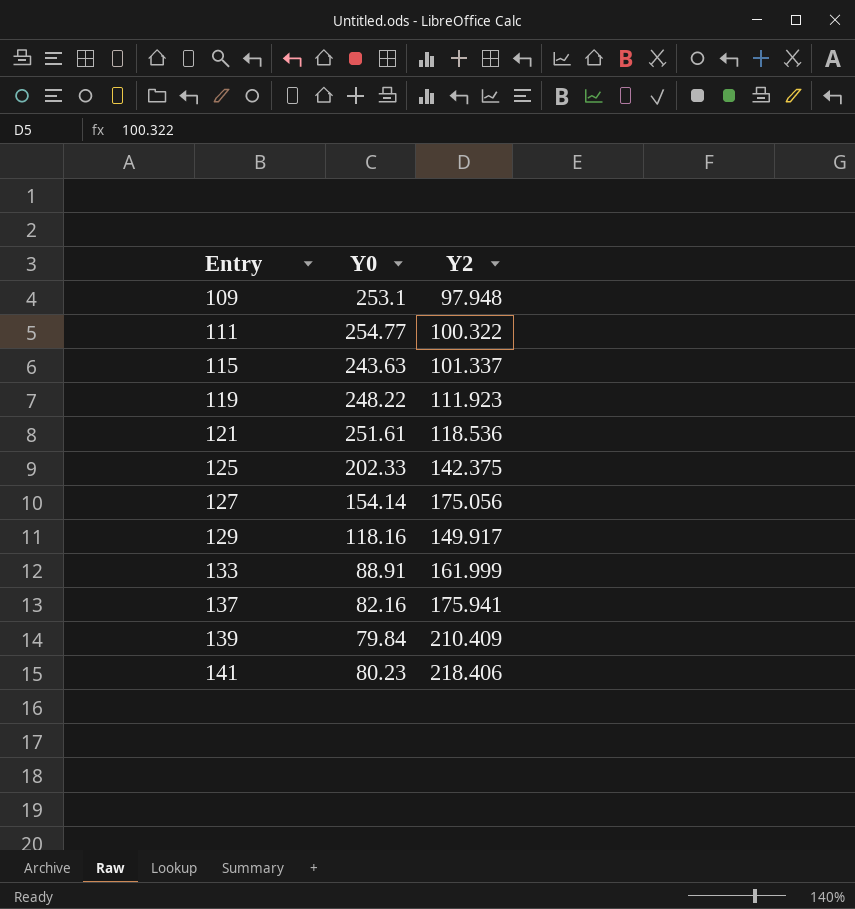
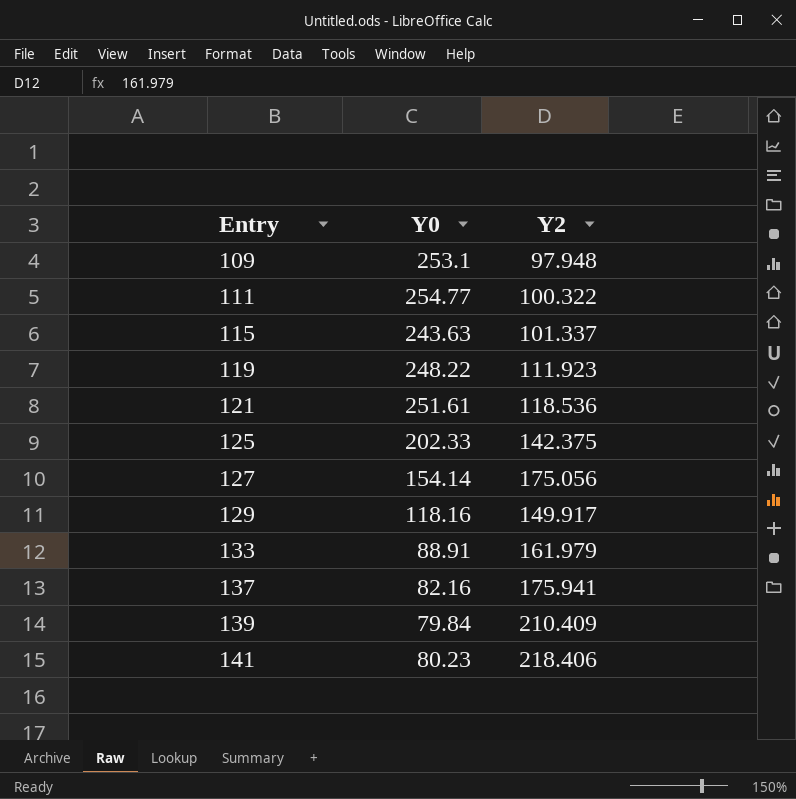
133 | Y2: 161.999 -> 161.979

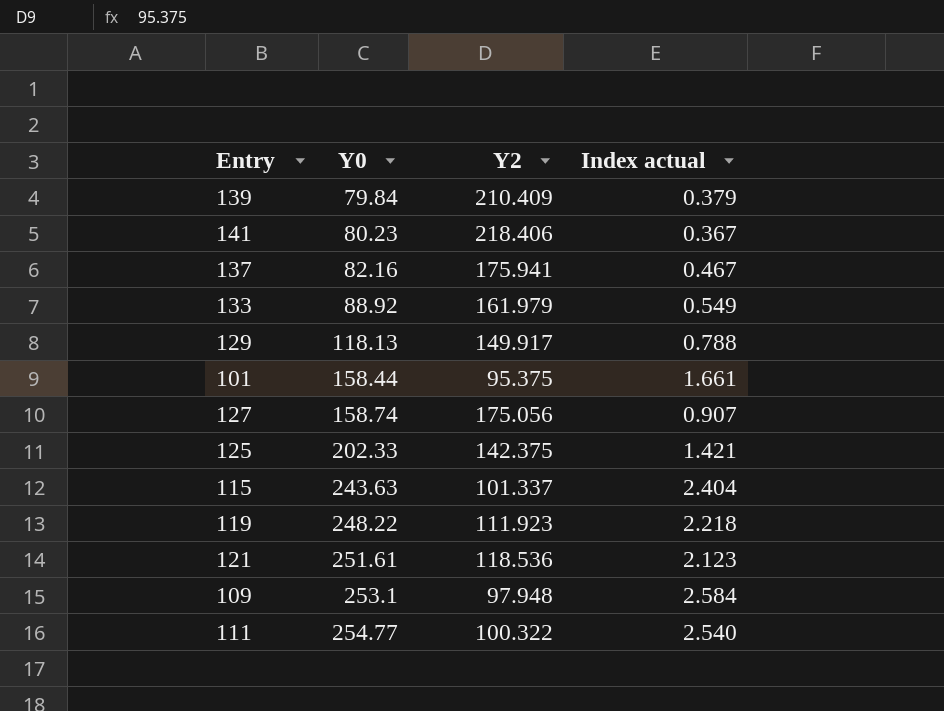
row order: Entry ascending -> Y0 ascending
column Index actual | formula: none -> [Y0] / [Y2]
133 | Y0: 88.91 -> 88.92
129 | Y0: 118.16 -> 118.13
row 101: none -> 158.44 | 95.375 | 1.661
127 | Y0: 154.14 -> 158.74

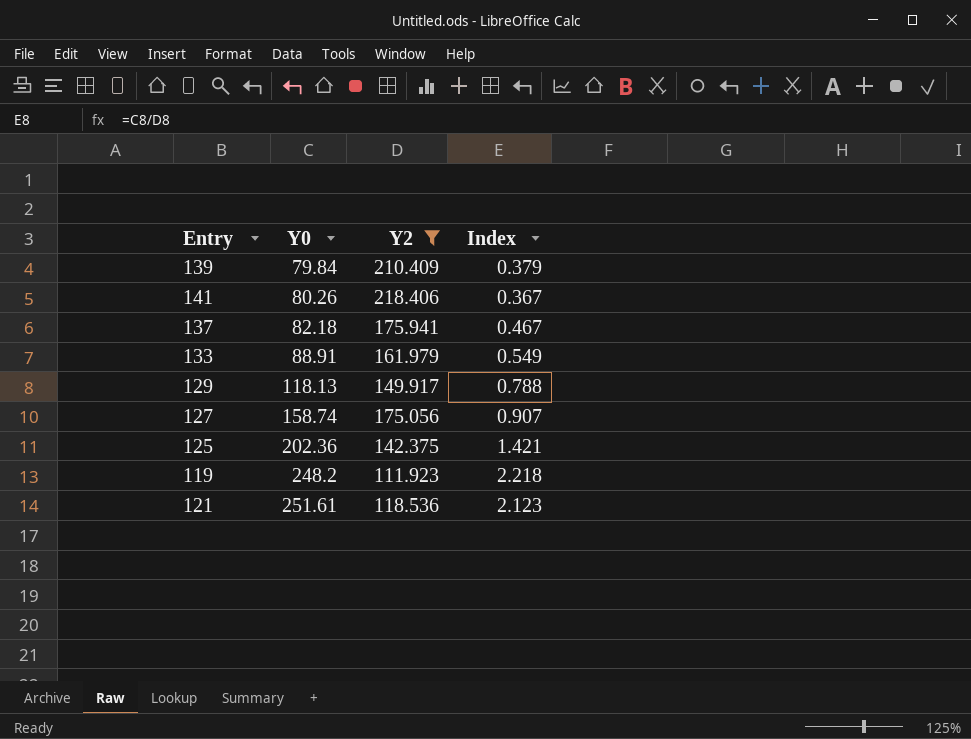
filter: none -> Y2 >= 111.923
column name: Index actual -> Index
141 | Y0: 80.23 -> 80.26
137 | Y0: 82.16 -> 82.18
133 | Y0: 88.92 -> 88.91
125 | Y0: 202.33 -> 202.36
119 | Y0: 248.22 -> 248.2

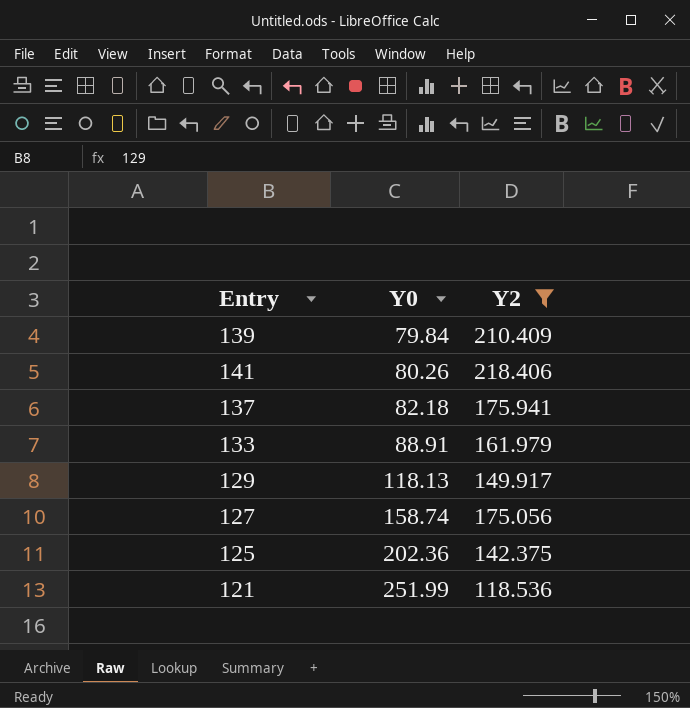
column Index | formula: [Y0] / [Y2] -> none
row 119: 248.2 | 111.923 | 2.218 -> none
121 | Y0: 251.61 -> 251.99

